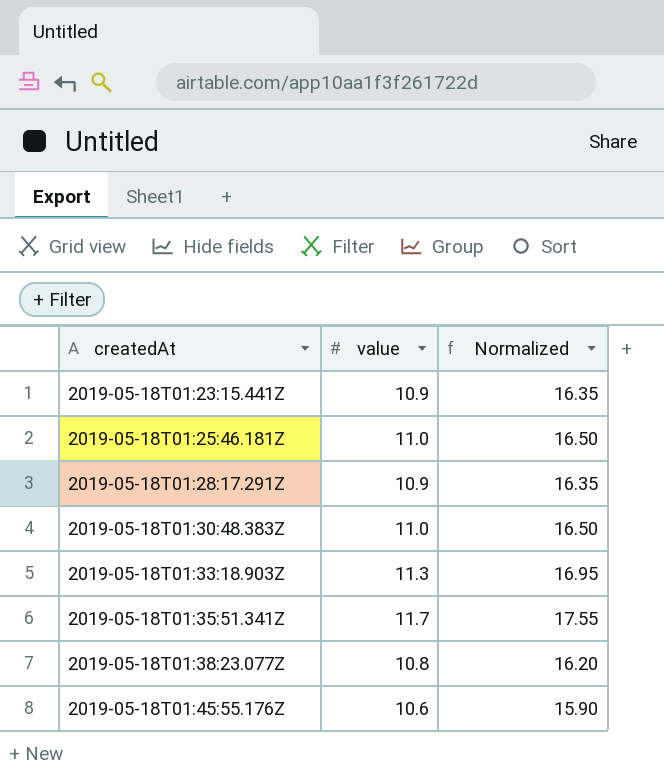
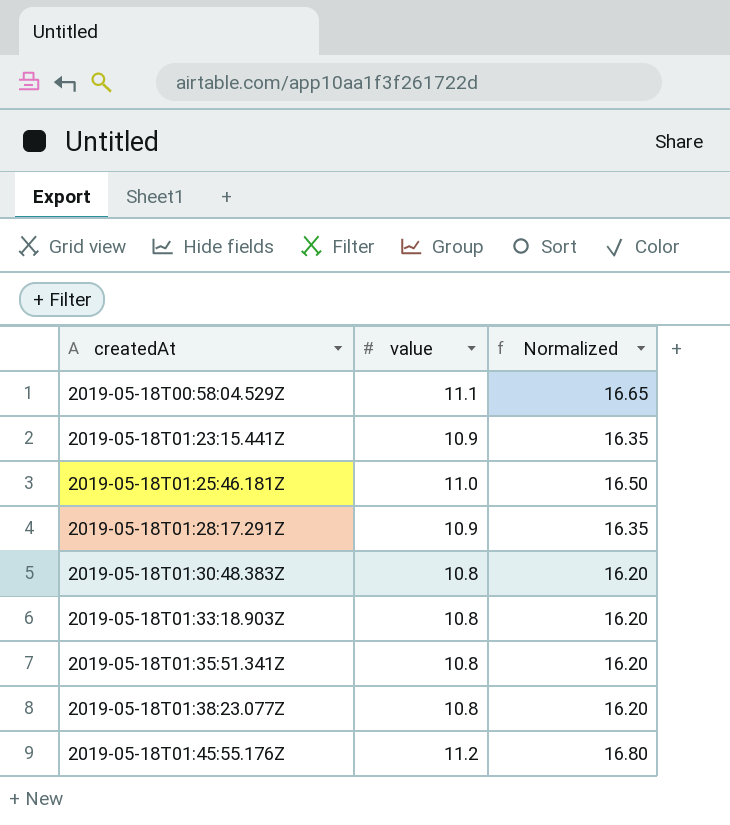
row 2019-05-18T00:58:04.529Z: none -> 11.1 | 16.65
2019-05-18T01:30:48.383Z | value: 11.0 -> 10.8
2019-05-18T01:30:48.383Z | Normalized: 16.50 -> 16.20
2019-05-18T01:33:18.903Z | value: 11.3 -> 10.8
2019-05-18T01:33:18.903Z | Normalized: 16.95 -> 16.20
2019-05-18T01:35:51.341Z | value: 11.7 -> 10.8
2019-05-18T01:35:51.341Z | Normalized: 17.55 -> 16.20
2019-05-18T01:45:55.176Z | value: 10.6 -> 11.2
2019-05-18T01:45:55.176Z | Normalized: 15.90 -> 16.80

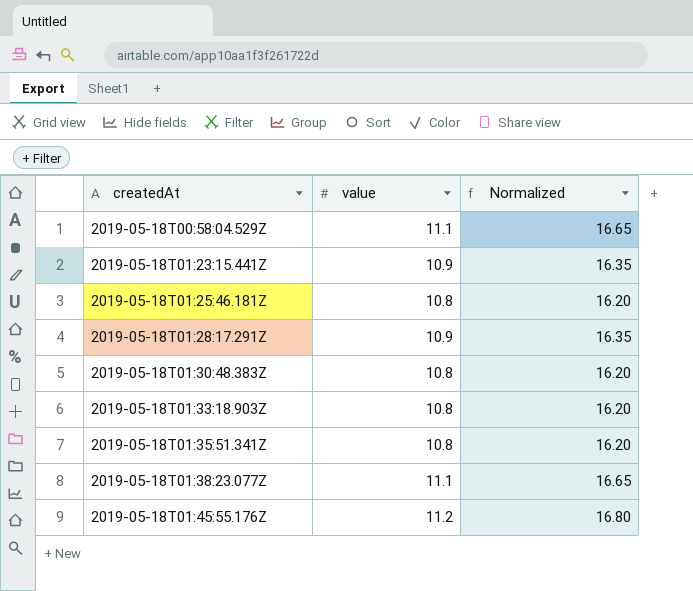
2019-05-18T01:25:46.181Z | value: 11.0 -> 10.8
2019-05-18T01:25:46.181Z | Normalized: 16.50 -> 16.20
2019-05-18T01:38:23.077Z | value: 10.8 -> 11.1
2019-05-18T01:38:23.077Z | Normalized: 16.20 -> 16.65

